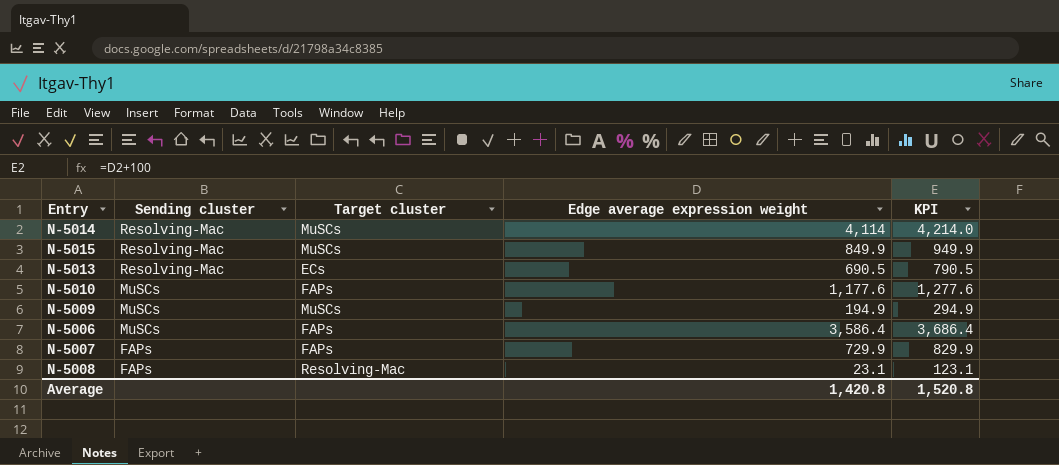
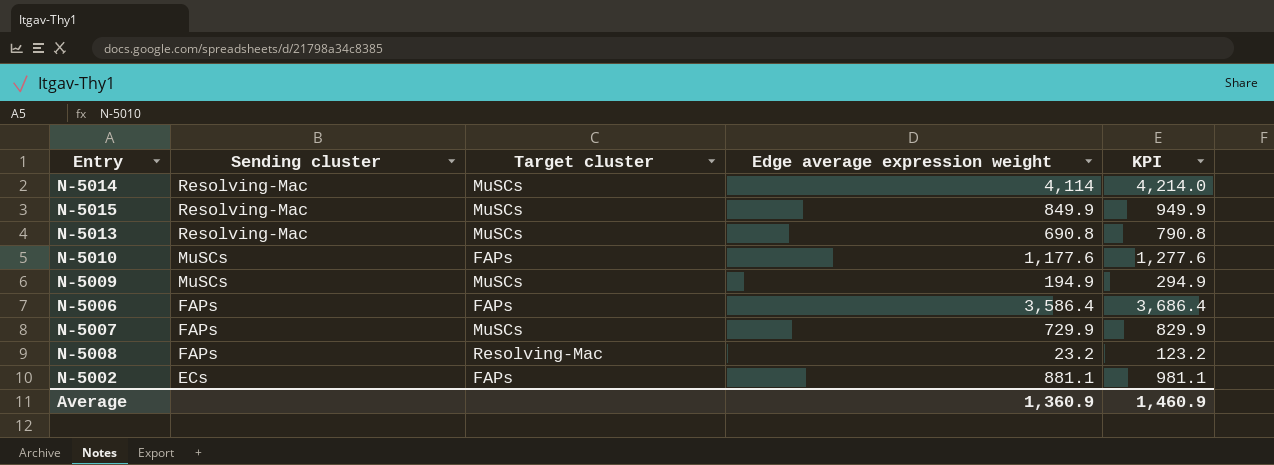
N-5013 | Target cluster: ECs -> MuSCs
N-5013 | Edge average expression weight: 690.5 -> 690.8
N-5013 | KPI: 790.5 -> 790.8
N-5006 | Sending cluster: MuSCs -> FAPs
N-5007 | Target cluster: FAPs -> MuSCs
N-5008 | Edge average expression weight: 23.1 -> 23.2
N-5008 | KPI: 123.1 -> 123.2
row N-5002: none -> ECs | FAPs | 881.1 | 981.1
Average | Edge average expression weight: 1,420.8 -> 1,360.9
Average | KPI: 1,520.8 -> 1,460.9

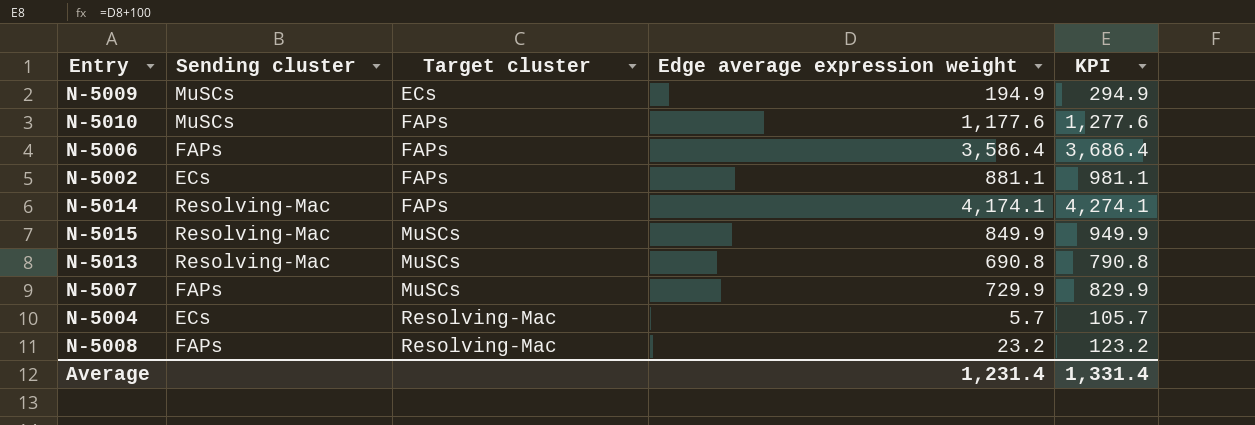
row order: Sending cluster descending -> Target cluster ascending
N-5009 | Target cluster: MuSCs -> ECs
N-5014 | Target cluster: MuSCs -> FAPs
N-5014 | Edge average expression weight: 4,114 -> 4,174.1
N-5014 | KPI: 4,214.0 -> 4,274.1
row N-5004: none -> ECs | Resolving-Mac | 5.7 | 105.7
Average | Edge average expression weight: 1,360.9 -> 1,231.4
Average | KPI: 1,460.9 -> 1,331.4

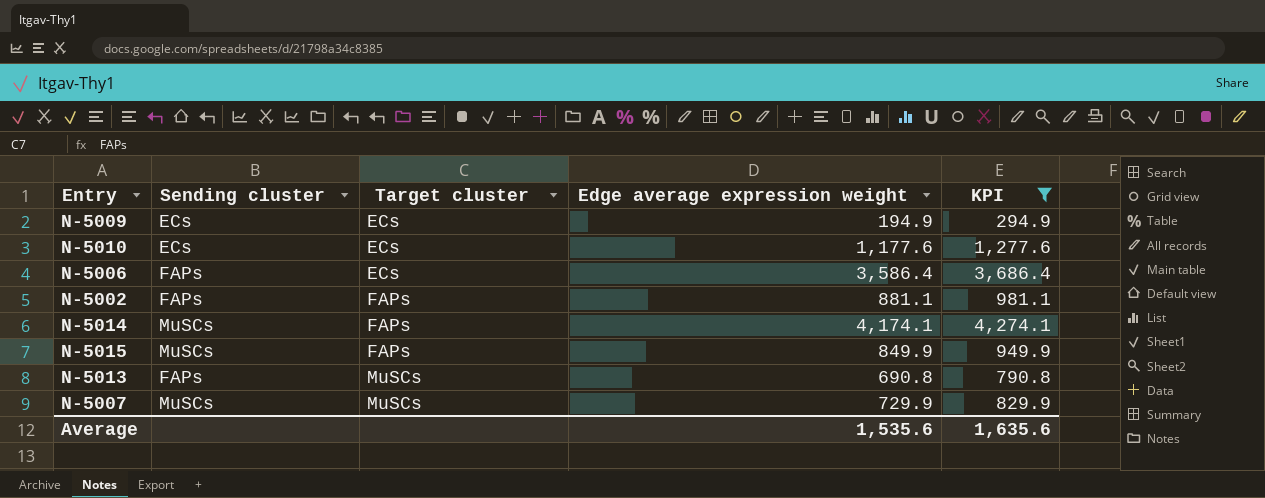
filter: none -> KPI >= 294.9
N-5009 | Sending cluster: MuSCs -> ECs
N-5010 | Sending cluster: MuSCs -> ECs
N-5010 | Target cluster: FAPs -> ECs
N-5006 | Target cluster: FAPs -> ECs
N-5002 | Sending cluster: ECs -> FAPs
N-5014 | Sending cluster: Resolving-Mac -> MuSCs
N-5015 | Sending cluster: Resolving-Mac -> MuSCs
N-5015 | Target cluster: MuSCs -> FAPs
N-5013 | Sending cluster: Resolving-Mac -> FAPs
N-5007 | Sending cluster: FAPs -> MuSCs
Average | Edge average expression weight: 1,231.4 -> 1,535.6
Average | KPI: 1,331.4 -> 1,635.6

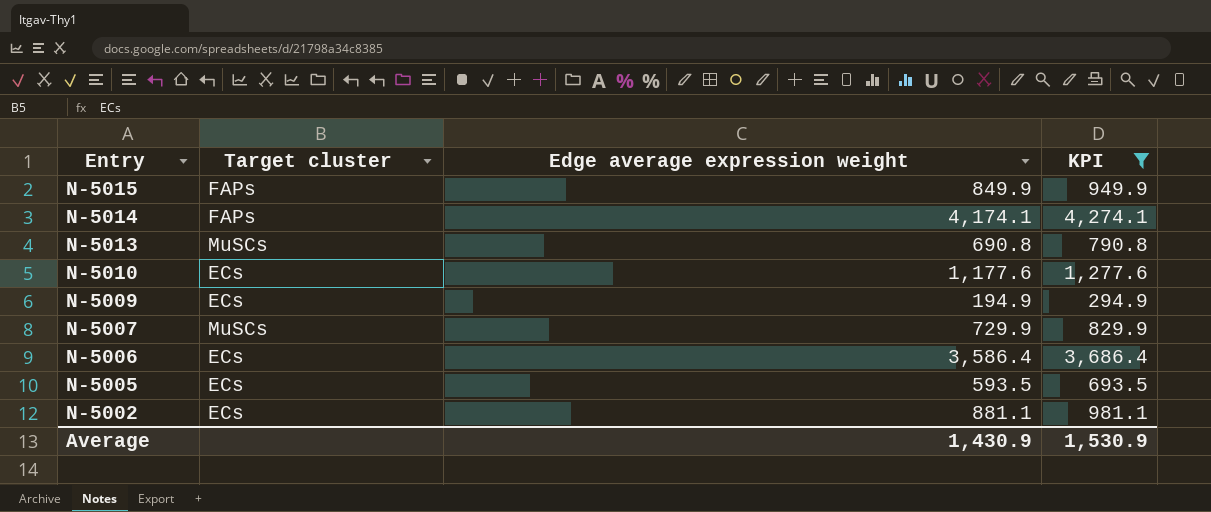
row order: Target cluster ascending -> Entry descending
column Sending cluster | position: 2 -> none
row N-5005: none -> ECs | 593.5 | 693.5
N-5002 | Target cluster: FAPs -> ECs
Average | Edge average expression weight: 1,535.6 -> 1,430.9
Average | KPI: 1,635.6 -> 1,530.9

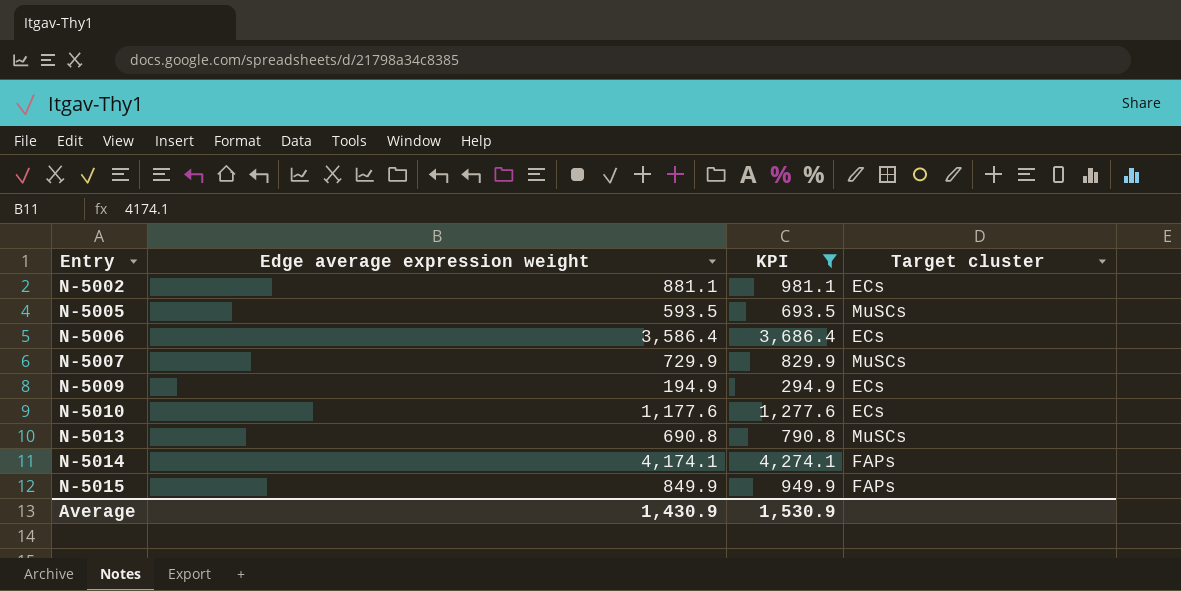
row order: Entry descending -> Entry ascending
column Target cluster | position: 2 -> 4
N-5005 | Target cluster: ECs -> MuSCs

